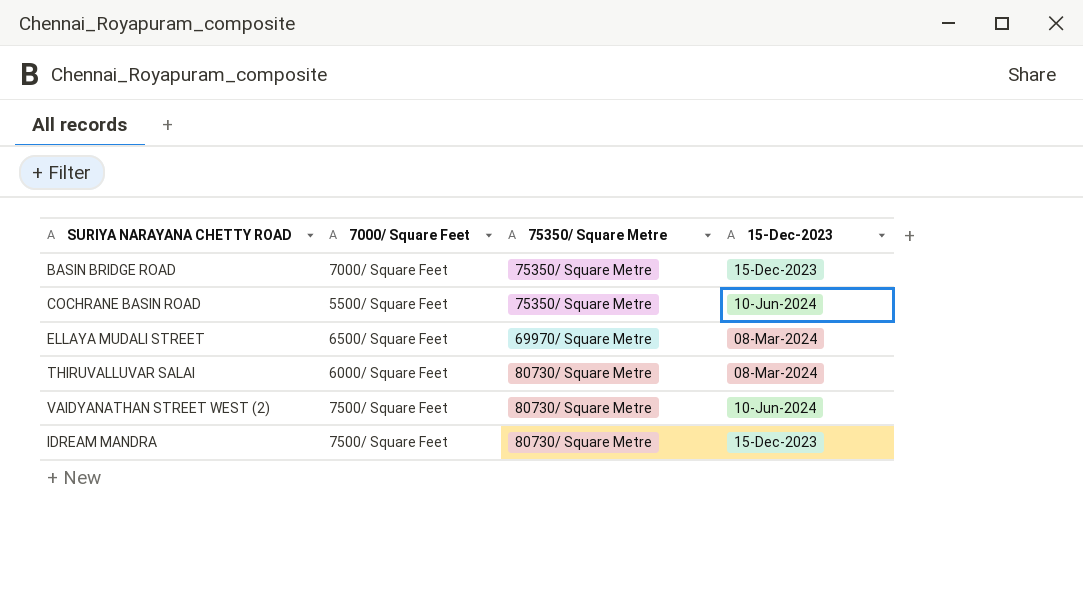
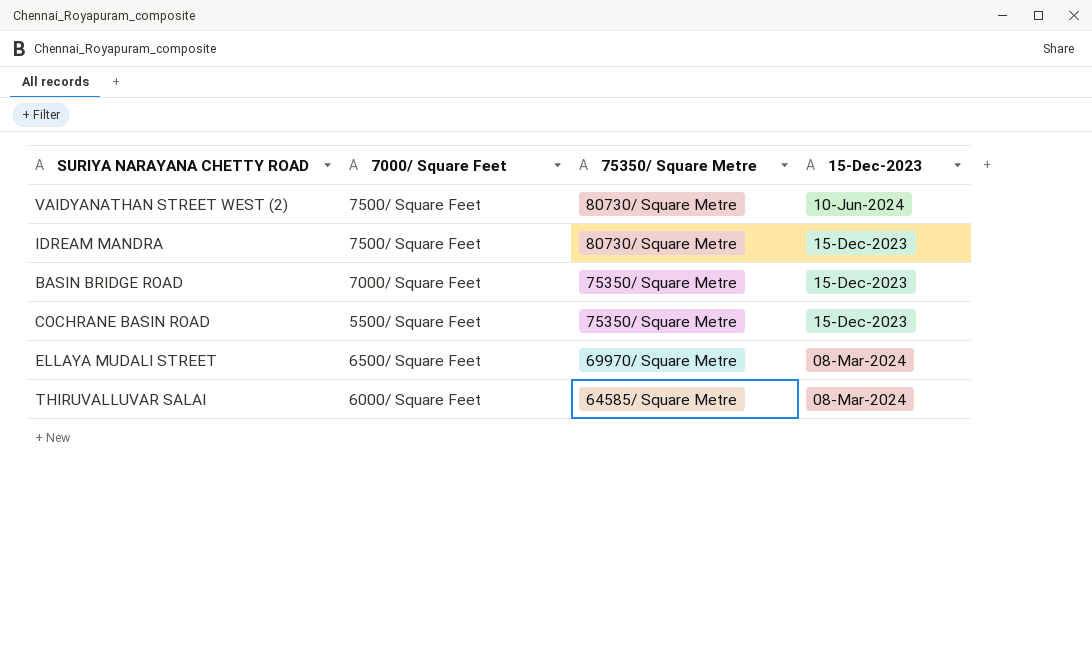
row order: none -> 75350/ Square Metre descending
COCHRANE BASIN ROAD | 15-Dec-2023: 10-Jun-2024 -> 15-Dec-2023
THIRUVALLUVAR SALAI | 75350/ Square Metre: 80730/ Square Metre -> 64585/ Square Metre

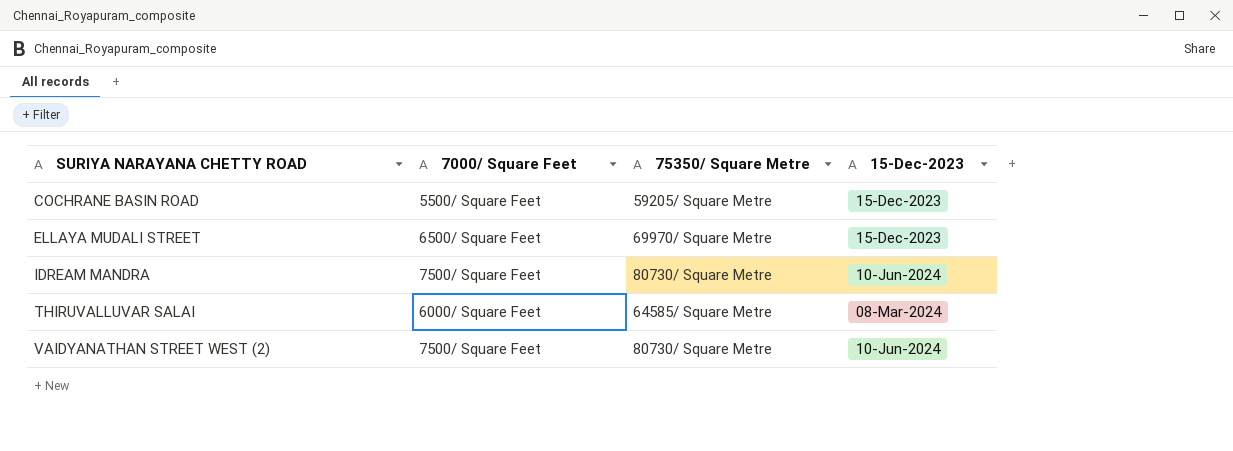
row order: 75350/ Square Metre descending -> SURIYA NARAYANA CHETTY ROAD ascending
row BASIN BRIDGE ROAD: 7000/ Square Feet | 75350/ Square Metre | 15-Dec-2023 -> none
COCHRANE BASIN ROAD | 75350/ Square Metre: 75350/ Square Metre -> 59205/ Square Metre
ELLAYA MUDALI STREET | 15-Dec-2023: 08-Mar-2024 -> 15-Dec-2023
IDREAM MANDRA | 15-Dec-2023: 15-Dec-2023 -> 10-Jun-2024

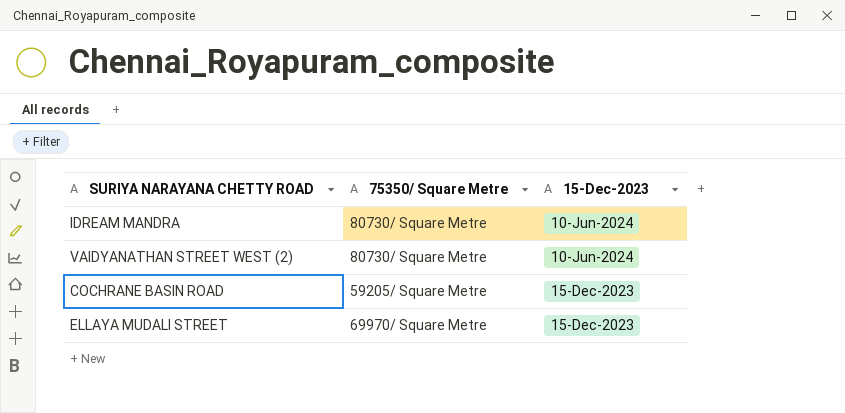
row order: SURIYA NARAYANA CHETTY ROAD ascending -> 15-Dec-2023 descending
column 7000/ Square Feet | position: 2 -> none
row THIRUVALLUVAR SALAI: 6000/ Square Feet | 64585/ Square Metre | 08-Mar-2024 -> none

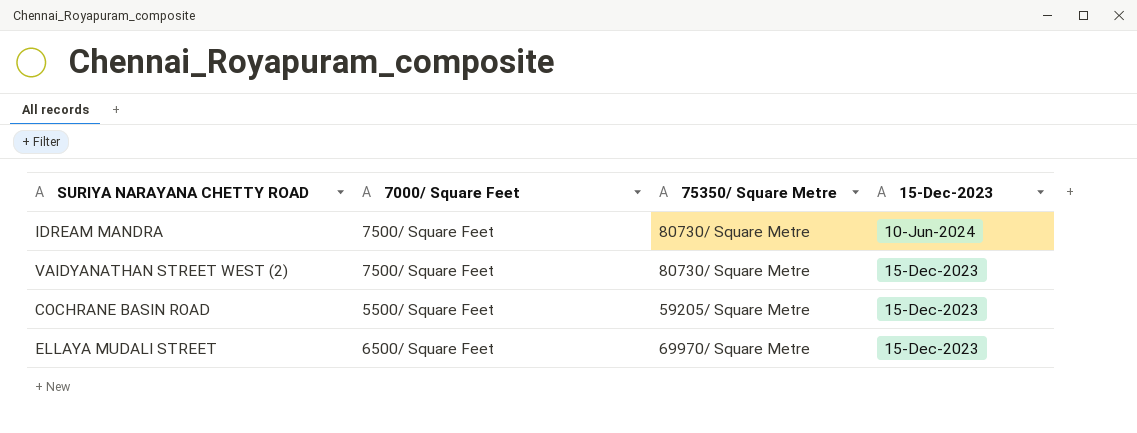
column 7000/ Square Feet | position: none -> 2
VAIDYANATHAN STREET WEST (2) | 15-Dec-2023: 10-Jun-2024 -> 15-Dec-2023

